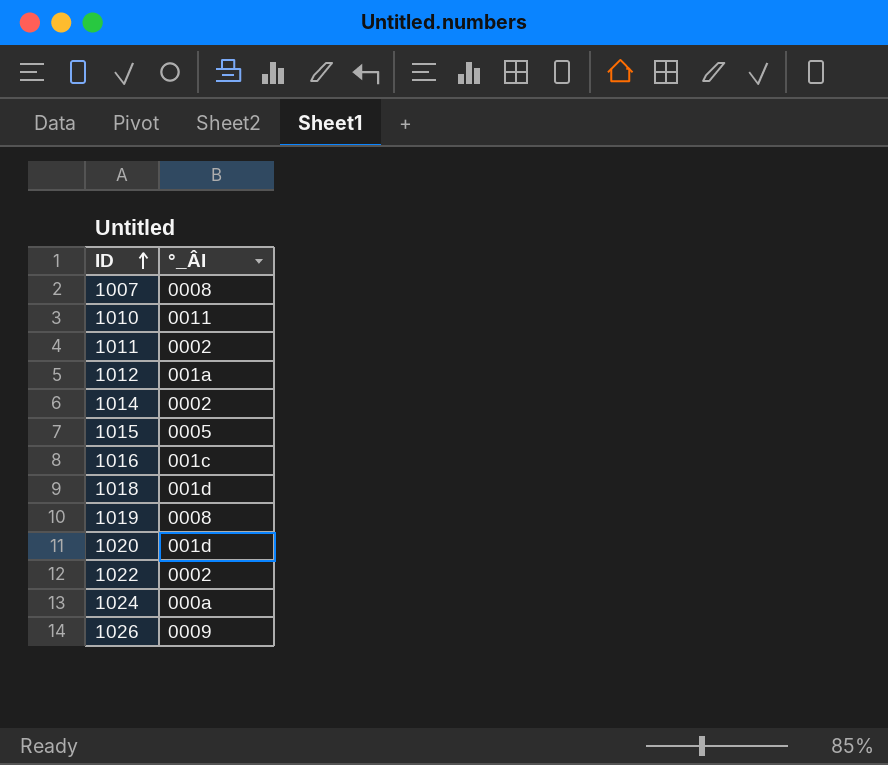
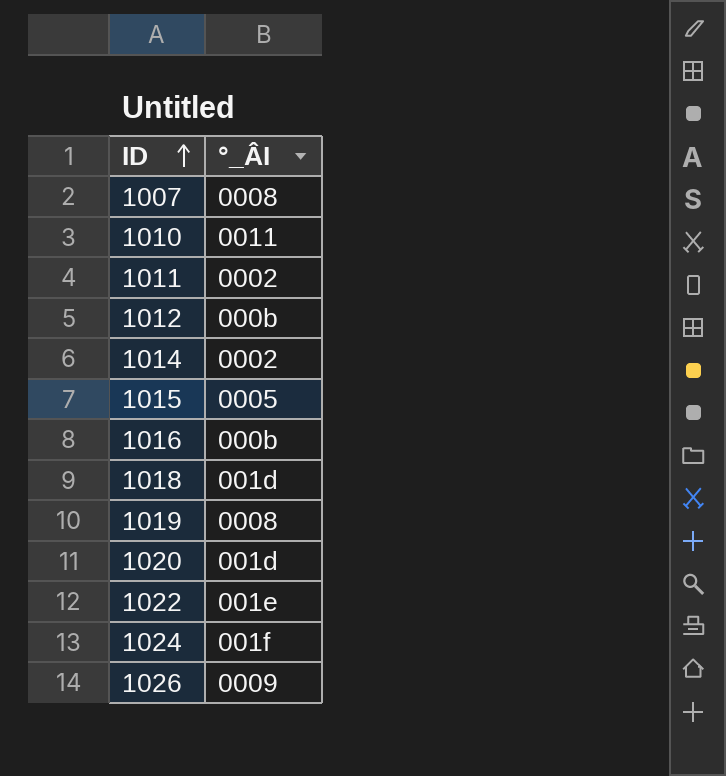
1012 | °_ÂI: 001a -> 000b
1016 | °_ÂI: 001c -> 000b
1022 | °_ÂI: 0002 -> 001e
1024 | °_ÂI: 000a -> 001f

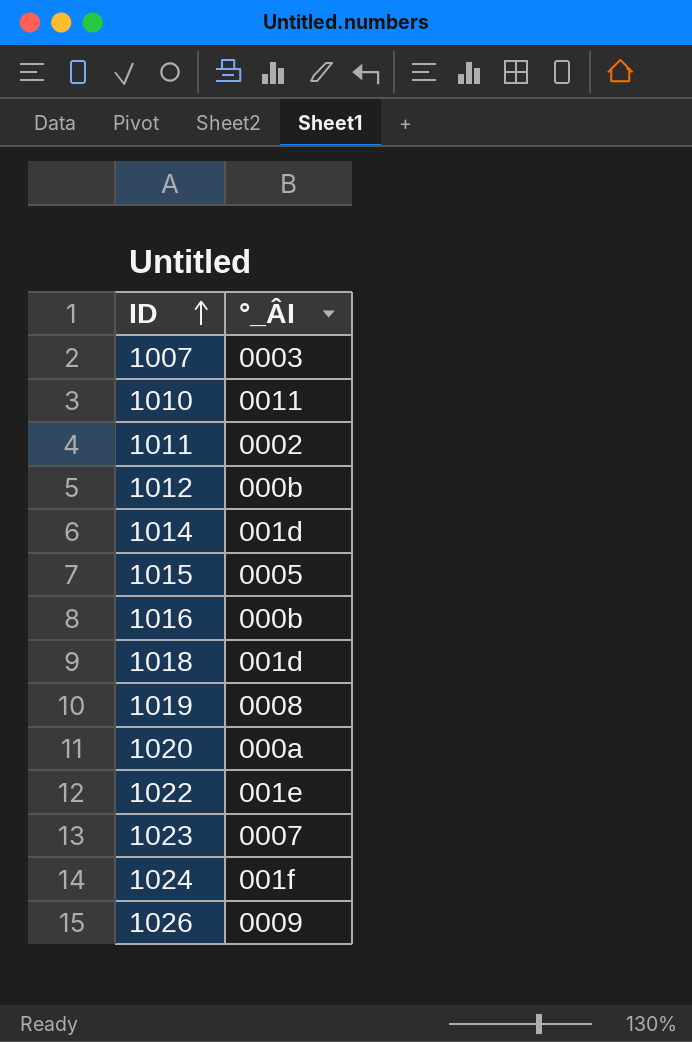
1007 | °_ÂI: 0008 -> 0003
1014 | °_ÂI: 0002 -> 001d
1020 | °_ÂI: 001d -> 000a
row 1023: none -> 0007

